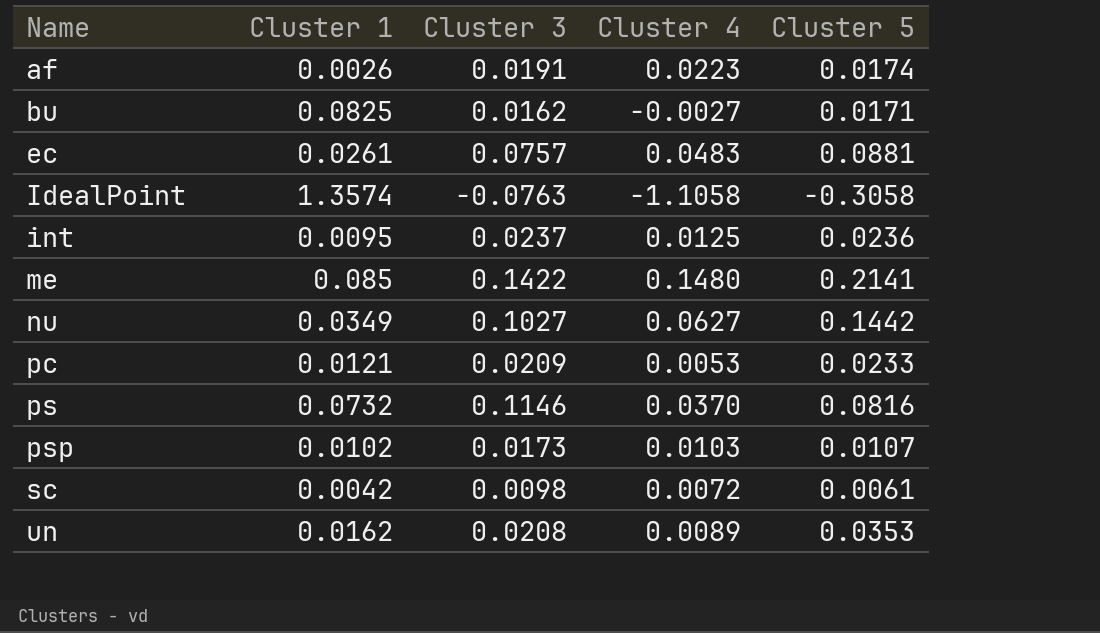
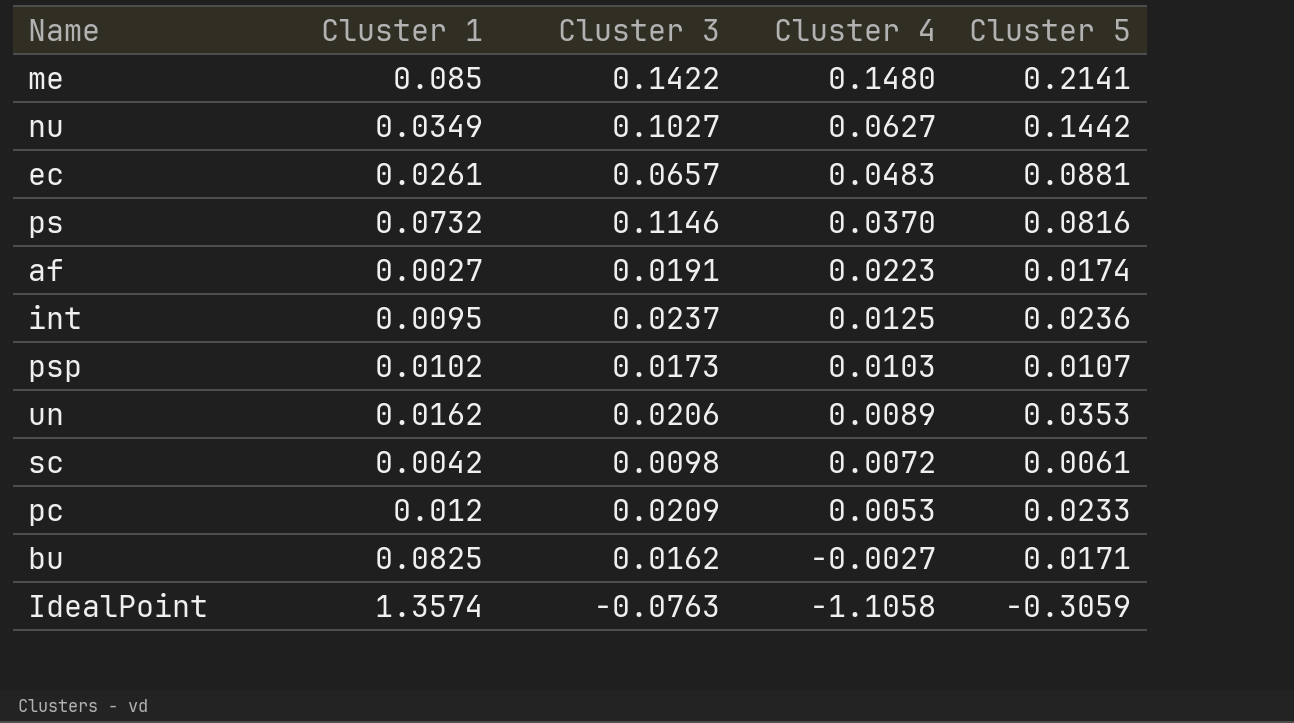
row order: Name ascending -> Cluster 4 descending
ec | Cluster 3: 0.0757 -> 0.0657
af | Cluster 1: 0.0026 -> 0.0027
un | Cluster 3: 0.0208 -> 0.0206
pc | Cluster 1: 0.0121 -> 0.012
IdealPoint | Cluster 5: -0.3058 -> -0.3059

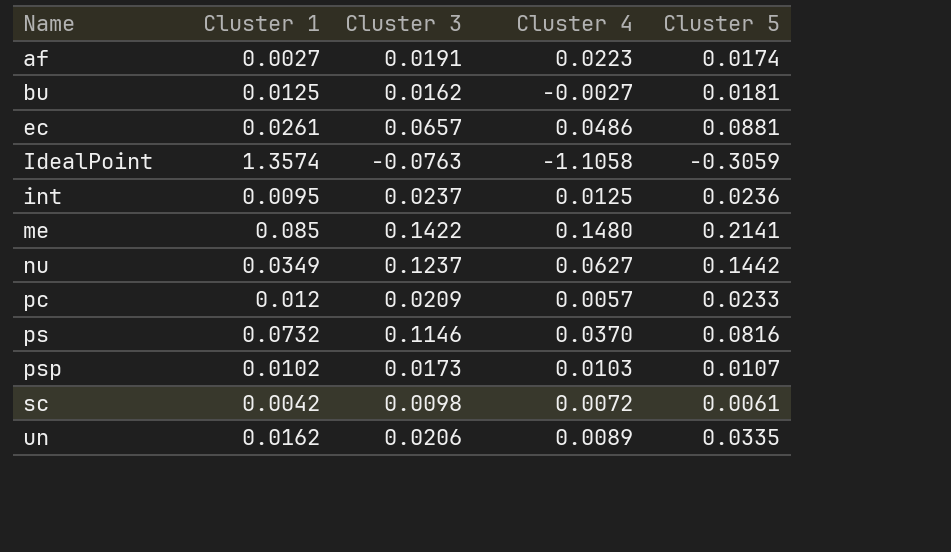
row order: Cluster 4 descending -> Name ascending
bu | Cluster 1: 0.0825 -> 0.0125
bu | Cluster 5: 0.0171 -> 0.0181
ec | Cluster 4: 0.0483 -> 0.0486
nu | Cluster 3: 0.1027 -> 0.1237
pc | Cluster 4: 0.0053 -> 0.0057
un | Cluster 5: 0.0353 -> 0.0335

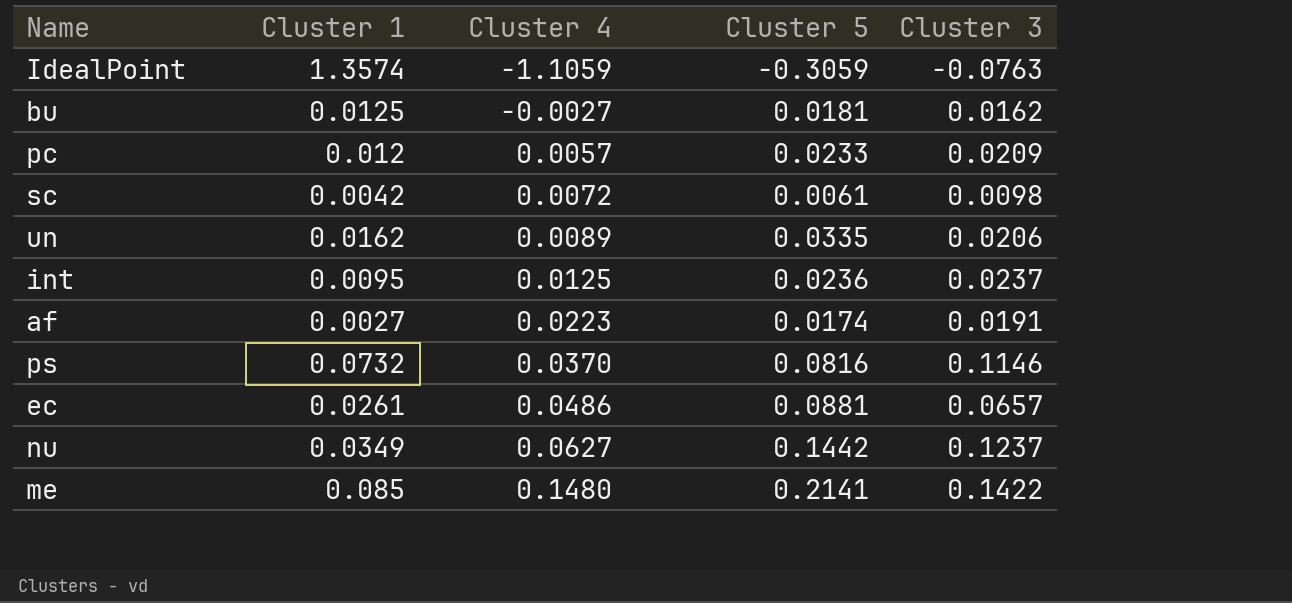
row order: Name ascending -> Cluster 4 ascending
column Cluster 3 | position: 3 -> 5
row psp: 0.0102 | 0.0173 | 0.0103 | 0.0107 -> none
IdealPoint | Cluster 4: -1.1058 -> -1.1059

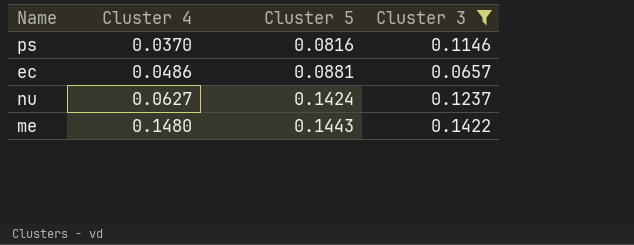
filter: none -> Cluster 3 >= 0.0657
column Cluster 1 | position: 2 -> none
nu | Cluster 5: 0.1442 -> 0.1424
me | Cluster 5: 0.2141 -> 0.1443

